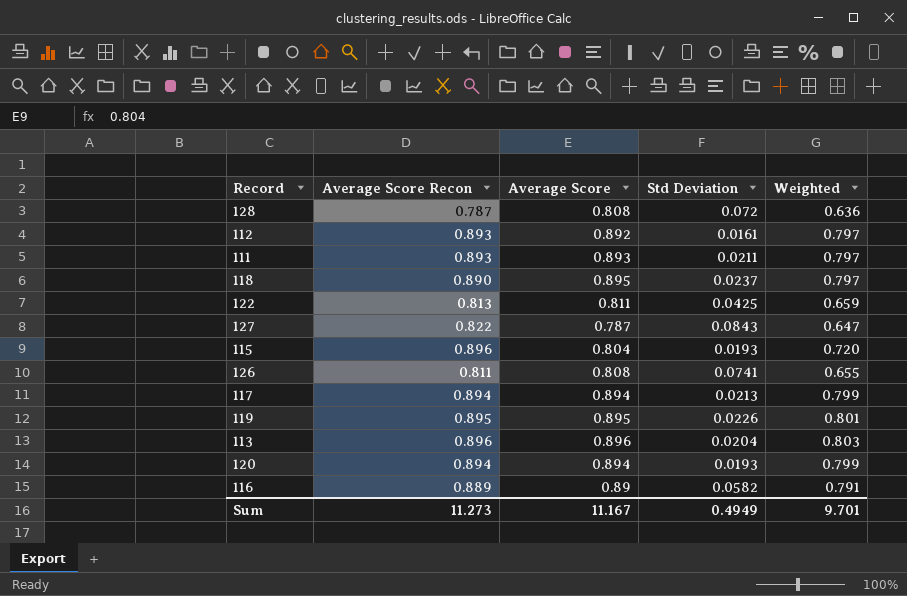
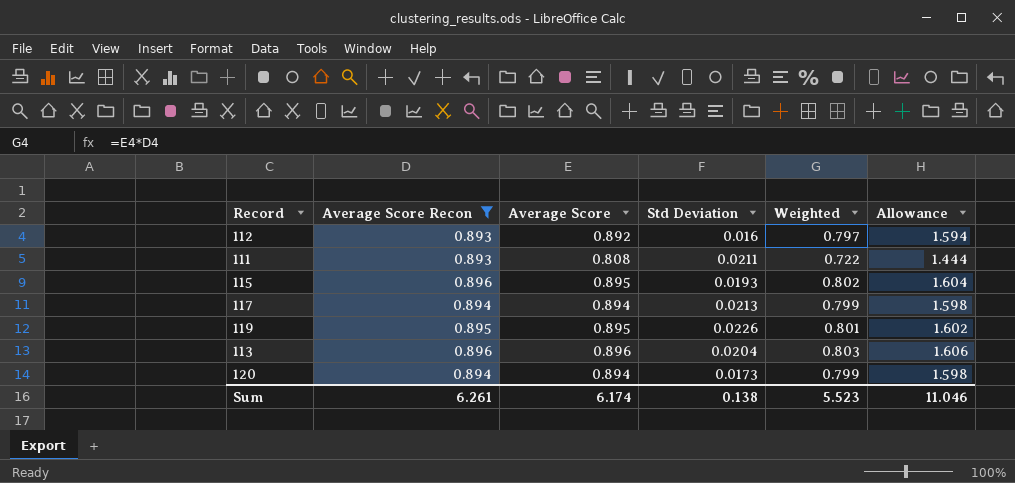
filter: none -> Average Score Recon >= 0.893
column Allowance | formula: none -> [Weighted] * 2
112 | Std Deviation: 0.0161 -> 0.016
111 | Average Score: 0.893 -> 0.808
111 | Weighted: 0.797 -> 0.722
115 | Average Score: 0.804 -> 0.895
115 | Weighted: 0.720 -> 0.802
120 | Std Deviation: 0.0193 -> 0.0173
Sum | Average Score Recon: 11.273 -> 6.261
Sum | Average Score: 11.167 -> 6.174
Sum | Std Deviation: 0.4949 -> 0.138
Sum | Weighted: 9.701 -> 5.523

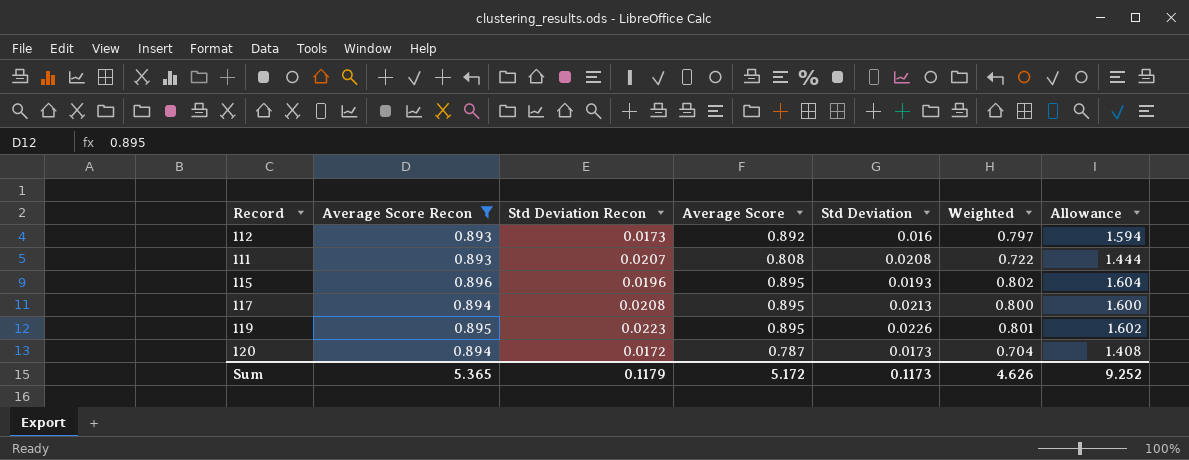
column Std Deviation Recon | position: none -> 3
row 113: 0.896 | 0.896 | 0.0204 | 0.803 | 1.606 -> none
111 | Std Deviation: 0.0211 -> 0.0208
117 | Average Score: 0.894 -> 0.895
117 | Weighted: 0.799 -> 0.800
117 | Allowance: 1.598 -> 1.600
120 | Average Score: 0.894 -> 0.787
120 | Weighted: 0.799 -> 0.704
120 | Allowance: 1.598 -> 1.408
Sum | Average Score Recon: 6.261 -> 5.365
Sum | Average Score: 6.174 -> 5.172
Sum | Std Deviation: 0.138 -> 0.1173
Sum | Weighted: 5.523 -> 4.626
Sum | Allowance: 11.046 -> 9.252

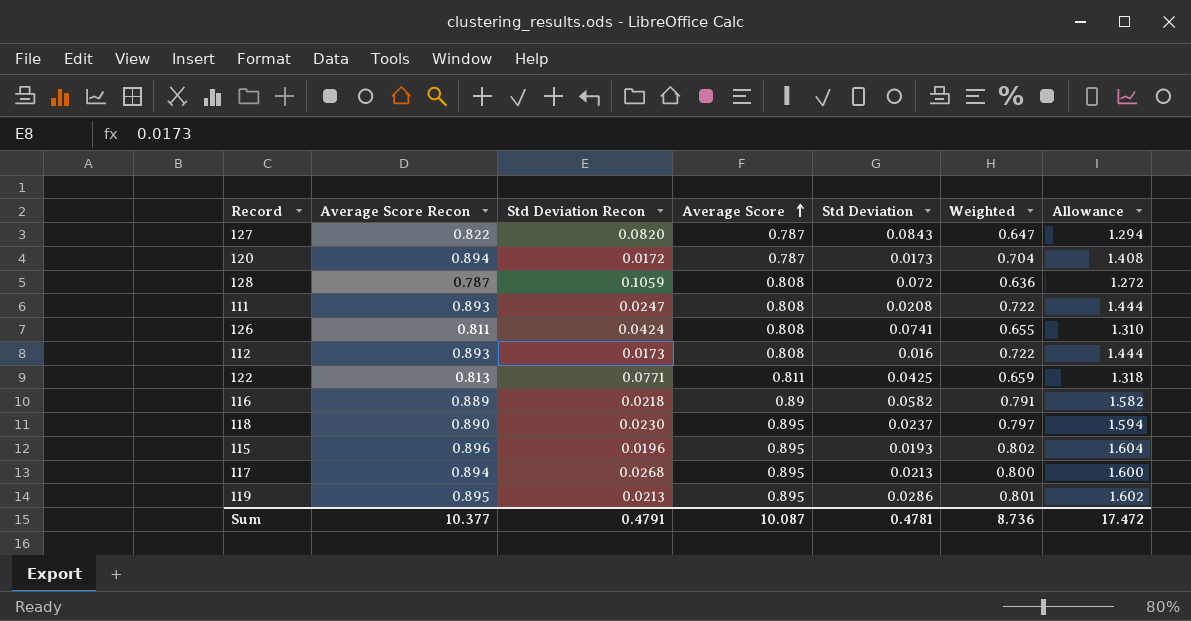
filter: Average Score Recon >= 0.893 -> none
row order: none -> Average Score ascending
111 | Std Deviation Recon: 0.0207 -> 0.0247
112 | Average Score: 0.892 -> 0.808
112 | Weighted: 0.797 -> 0.722
112 | Allowance: 1.594 -> 1.444
117 | Std Deviation Recon: 0.0208 -> 0.0268
119 | Std Deviation Recon: 0.0223 -> 0.0213
119 | Std Deviation: 0.0226 -> 0.0286
Sum | Average Score Recon: 5.365 -> 10.377
Sum | Std Deviation Recon: 0.1179 -> 0.4791
Sum | Average Score: 5.172 -> 10.087
Sum | Std Deviation: 0.1173 -> 0.4781
Sum | Weighted: 4.626 -> 8.736
Sum | Allowance: 9.252 -> 17.472

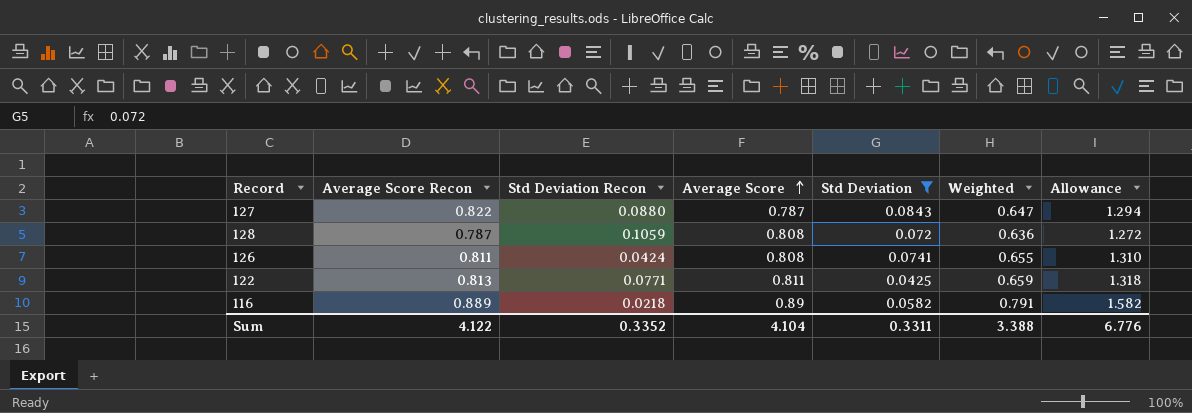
filter: none -> Std Deviation >= 0.0425
127 | Std Deviation Recon: 0.0820 -> 0.0880
Sum | Average Score Recon: 10.377 -> 4.122
Sum | Std Deviation Recon: 0.4791 -> 0.3352
Sum | Average Score: 10.087 -> 4.104
Sum | Std Deviation: 0.4781 -> 0.3311
Sum | Weighted: 8.736 -> 3.388
Sum | Allowance: 17.472 -> 6.776

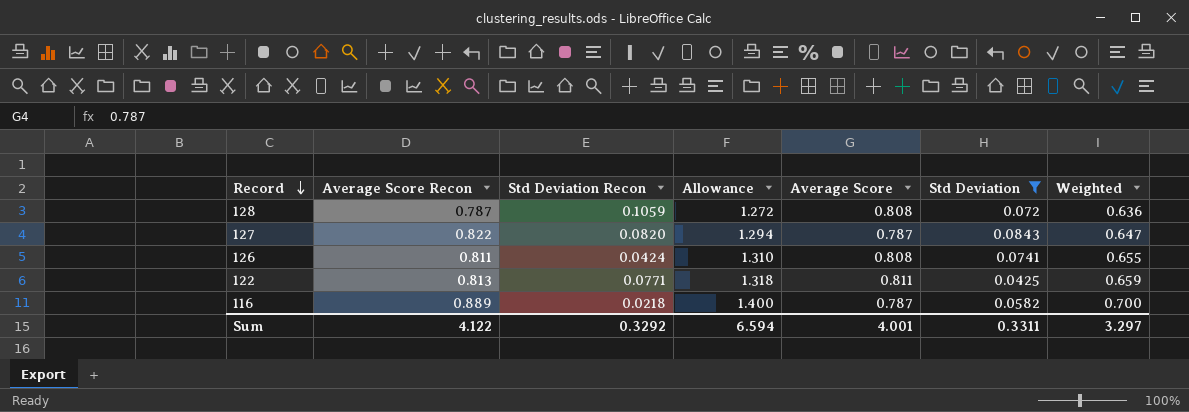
row order: Average Score ascending -> Record descending
column Allowance | position: 7 -> 4
127 | Std Deviation Recon: 0.0880 -> 0.0820
116 | Allowance: 1.582 -> 1.400
116 | Average Score: 0.89 -> 0.787
116 | Weighted: 0.791 -> 0.700
Sum | Std Deviation Recon: 0.3352 -> 0.3292
Sum | Allowance: 6.776 -> 6.594
Sum | Average Score: 4.104 -> 4.001
Sum | Weighted: 3.388 -> 3.297

